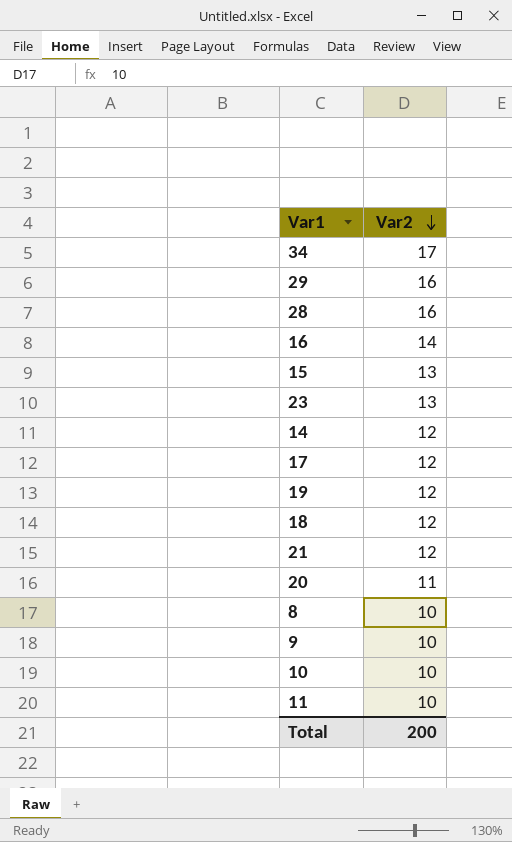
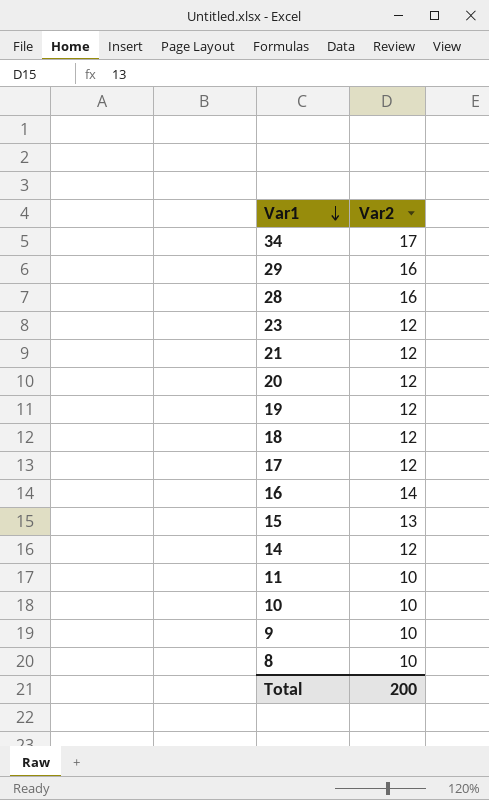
row order: Var2 descending -> Var1 descending
23 | Var2: 13 -> 12
20 | Var2: 11 -> 12

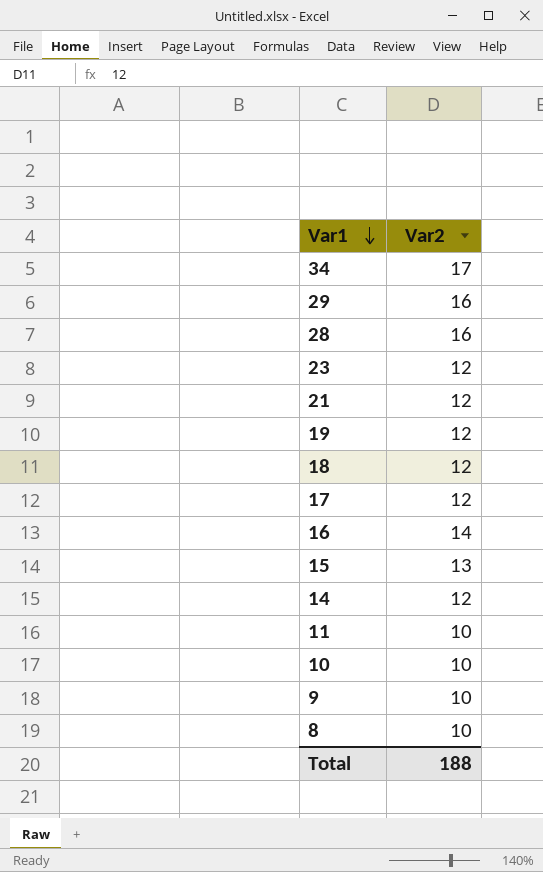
row 20: 12 -> none
Total | Var2: 200 -> 188

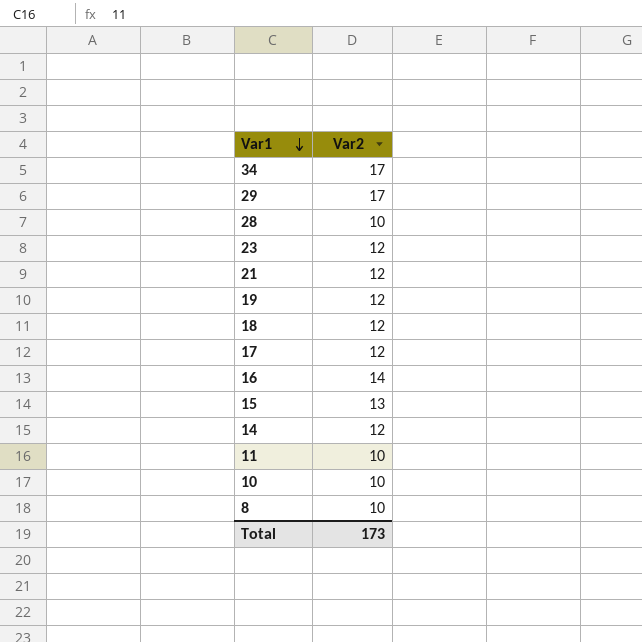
row 9: 10 -> none
29 | Var2: 16 -> 17
28 | Var2: 16 -> 10
Total | Var2: 188 -> 173

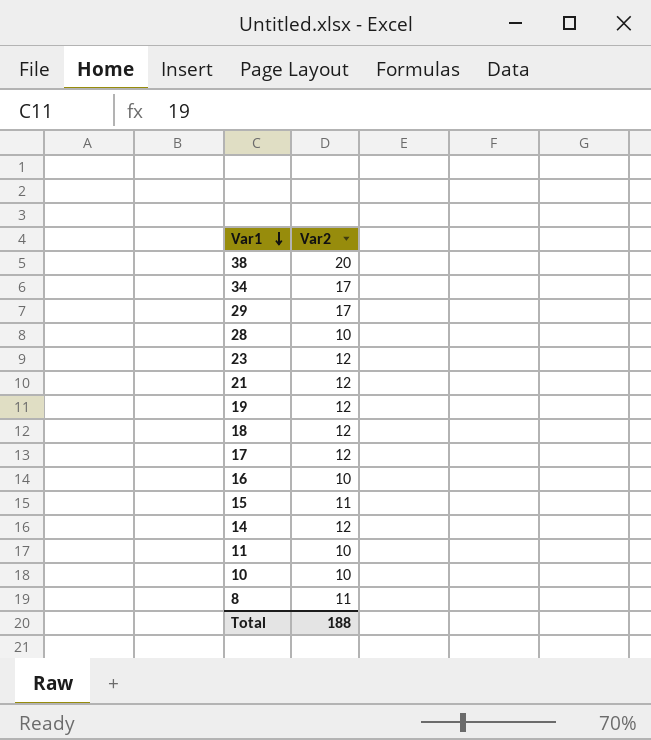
row 38: none -> 20
16 | Var2: 14 -> 10
15 | Var2: 13 -> 11
8 | Var2: 10 -> 11
Total | Var2: 173 -> 188

